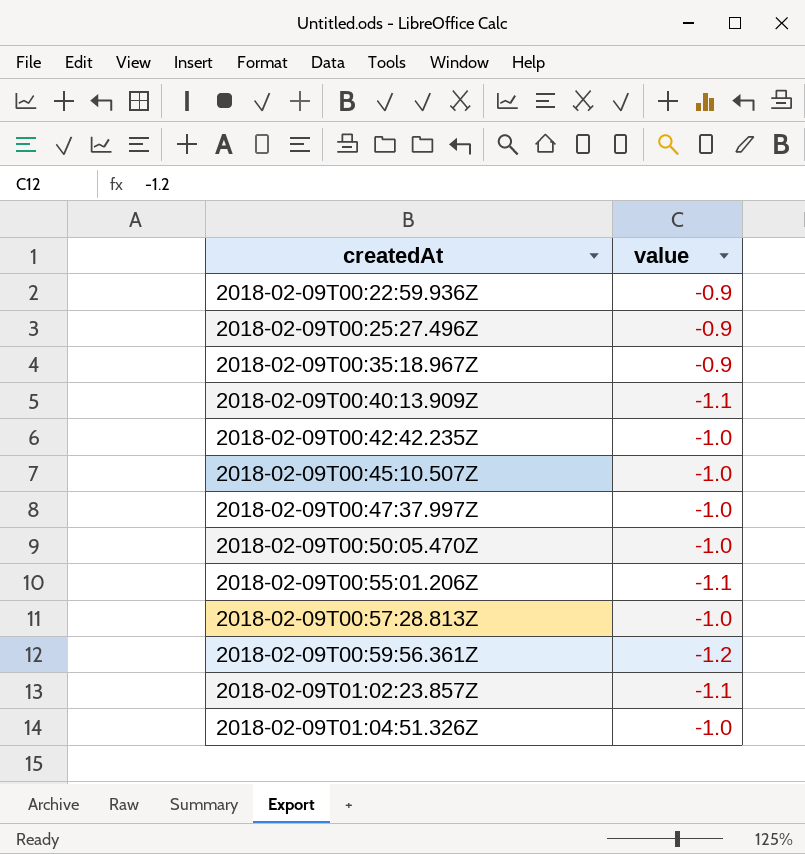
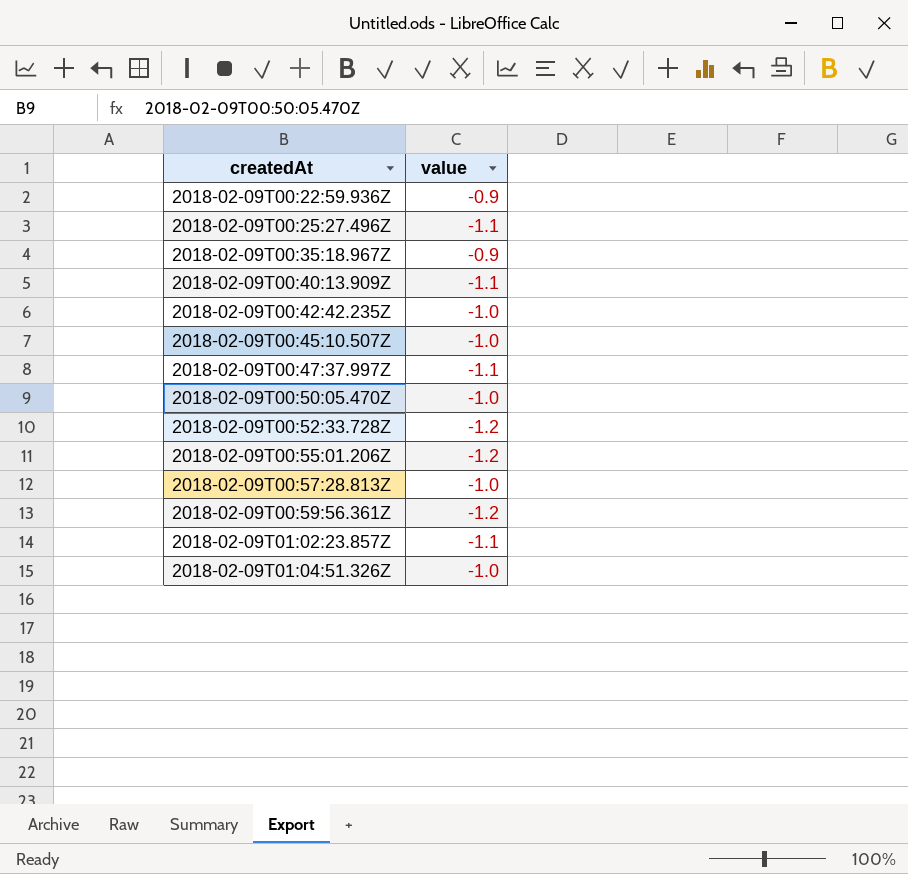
2018-02-09T00:25:27.496Z | value: -0.9 -> -1.1
2018-02-09T00:47:37.997Z | value: -1.0 -> -1.1
row 2018-02-09T00:52:33.728Z: none -> -1.2
2018-02-09T00:55:01.206Z | value: -1.1 -> -1.2

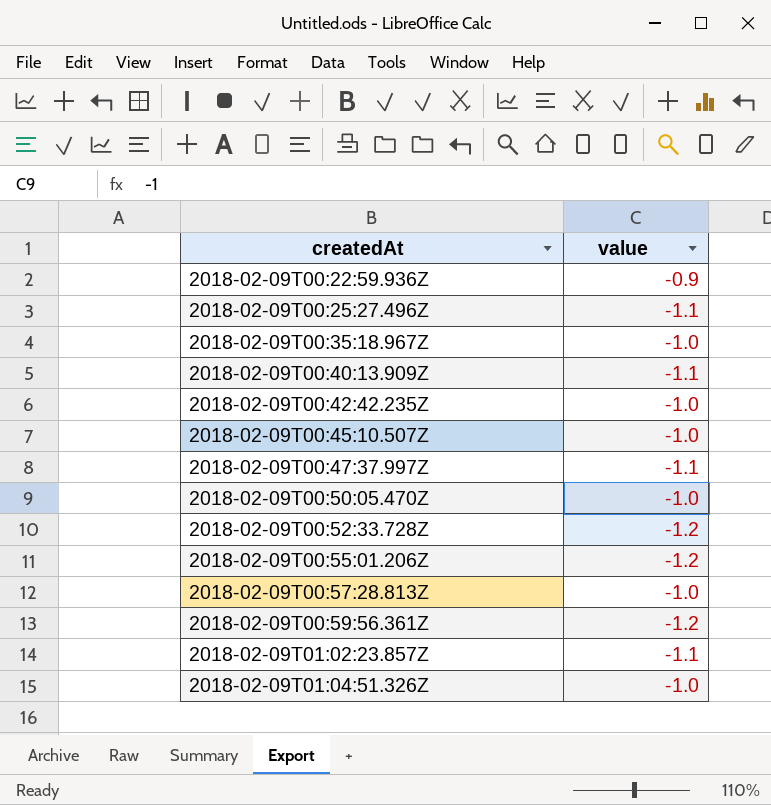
2018-02-09T00:35:18.967Z | value: -0.9 -> -1.0

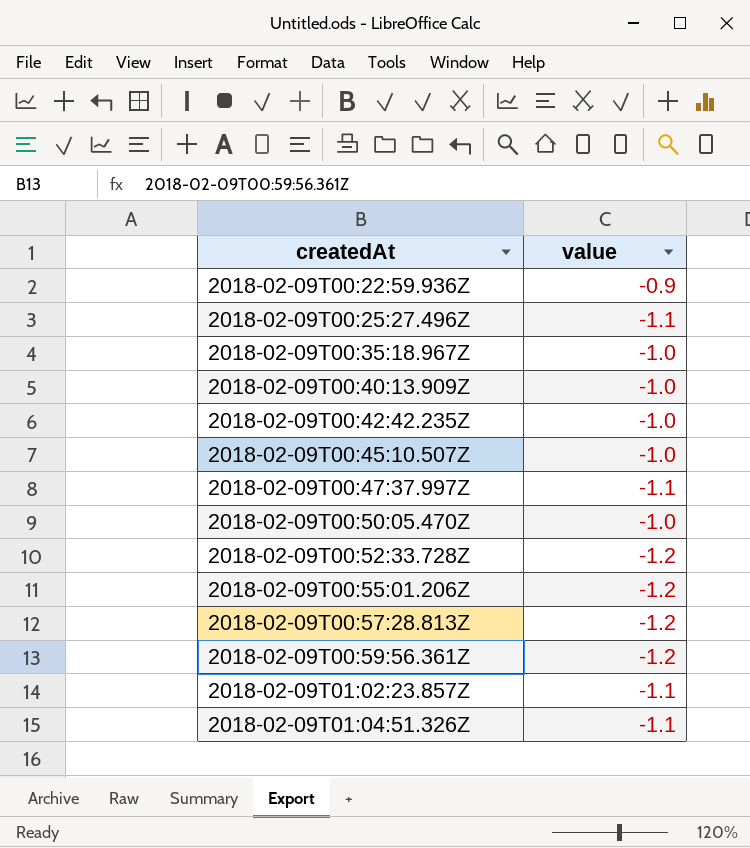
2018-02-09T00:40:13.909Z | value: -1.1 -> -1.0
2018-02-09T00:57:28.813Z | value: -1.0 -> -1.2
2018-02-09T01:04:51.326Z | value: -1.0 -> -1.1

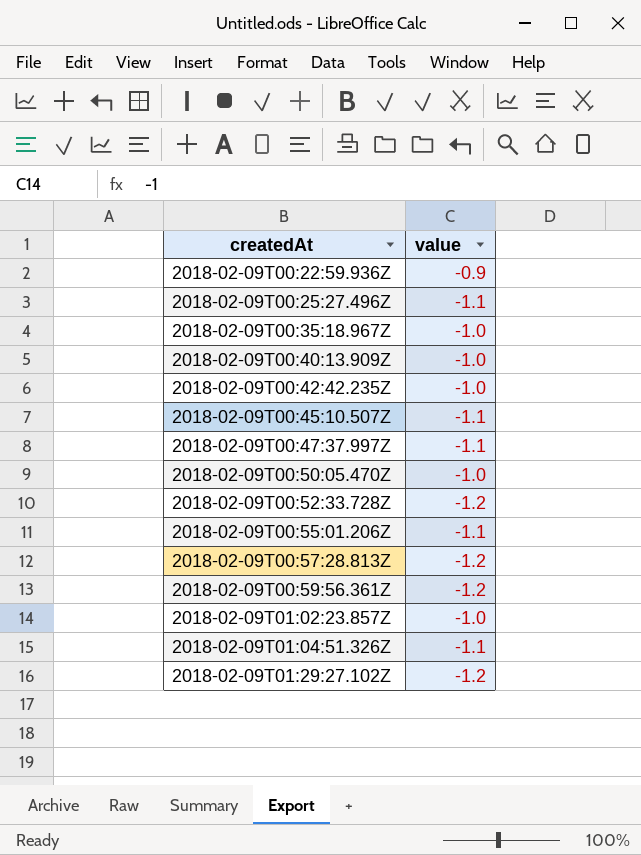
2018-02-09T00:45:10.507Z | value: -1.0 -> -1.1
2018-02-09T00:55:01.206Z | value: -1.2 -> -1.1
2018-02-09T01:02:23.857Z | value: -1.1 -> -1.0
row 2018-02-09T01:29:27.102Z: none -> -1.2

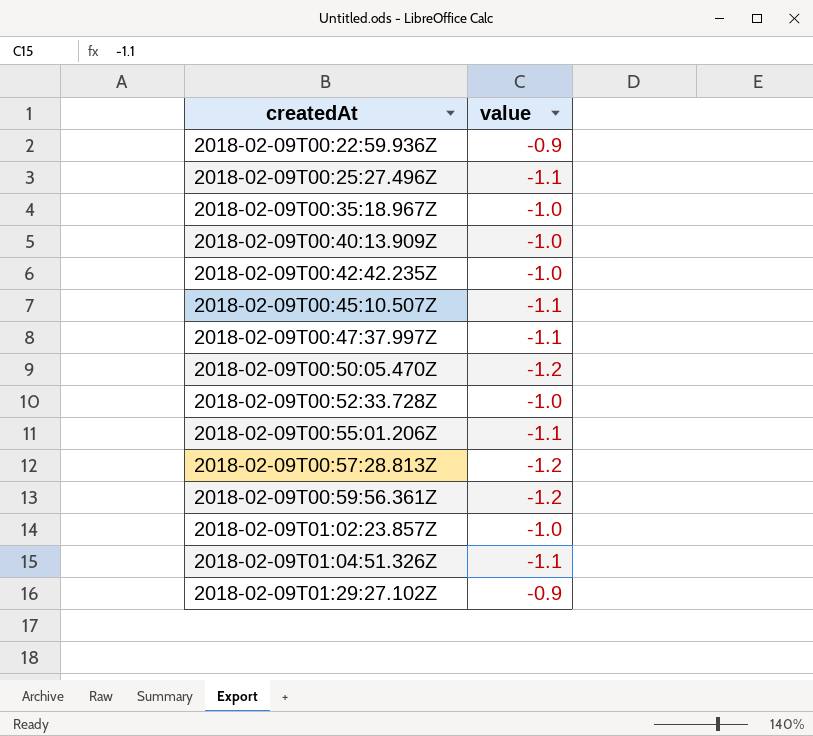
2018-02-09T00:50:05.470Z | value: -1.0 -> -1.2
2018-02-09T00:52:33.728Z | value: -1.2 -> -1.0
2018-02-09T01:29:27.102Z | value: -1.2 -> -0.9

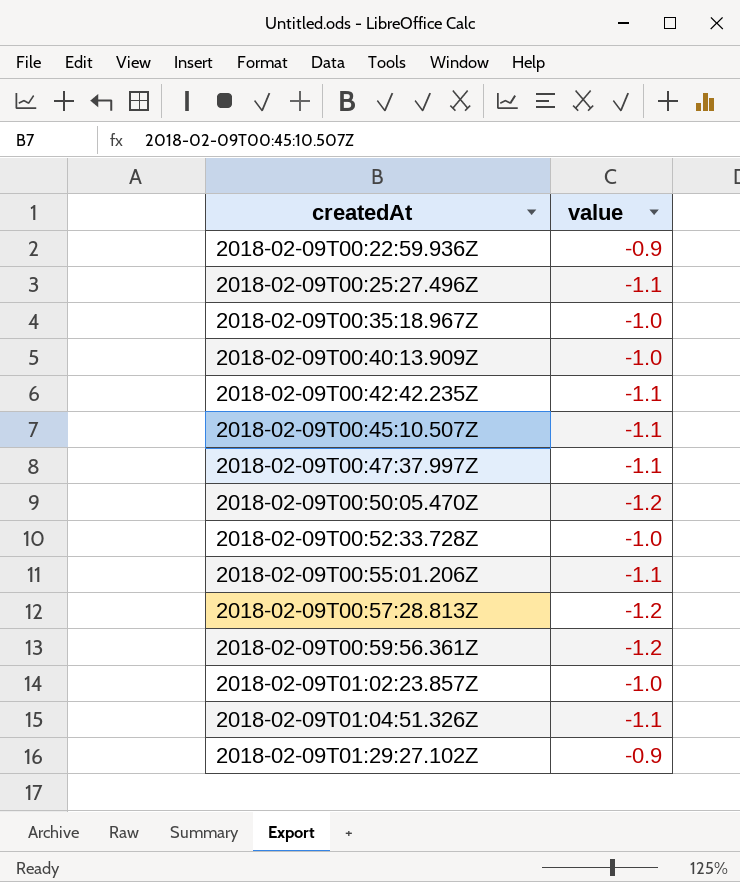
2018-02-09T00:42:42.235Z | value: -1.0 -> -1.1

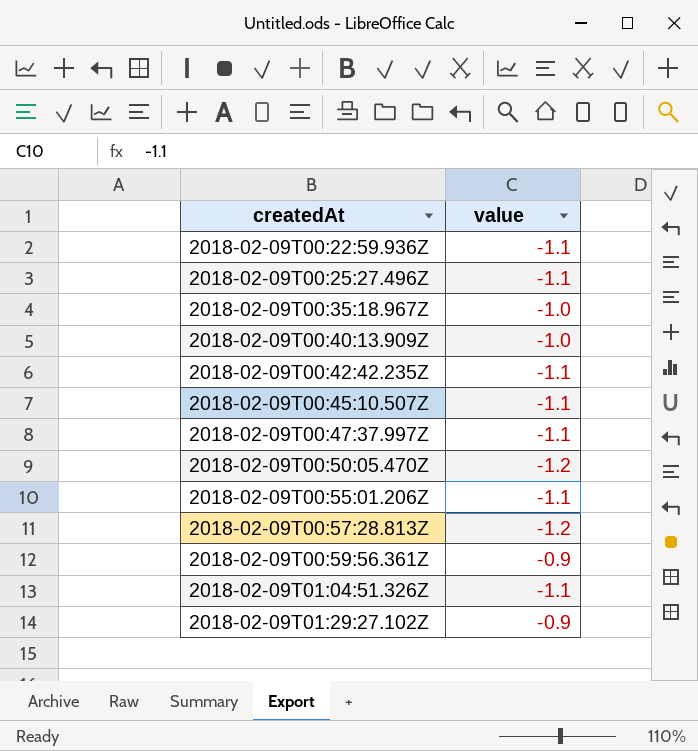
row 2018-02-09T00:52:33.728Z: -1.0 -> none
row 2018-02-09T01:02:23.857Z: -1.0 -> none
2018-02-09T00:22:59.936Z | value: -0.9 -> -1.1
2018-02-09T00:59:56.361Z | value: -1.2 -> -0.9

